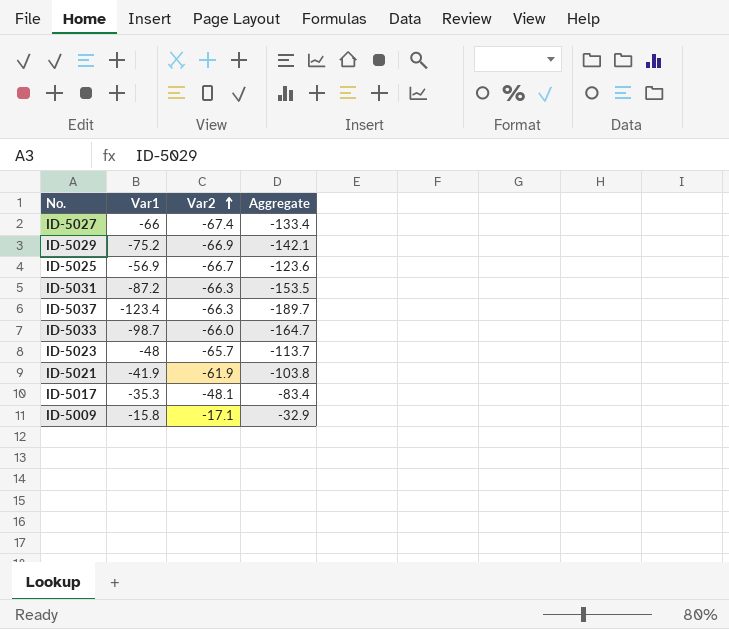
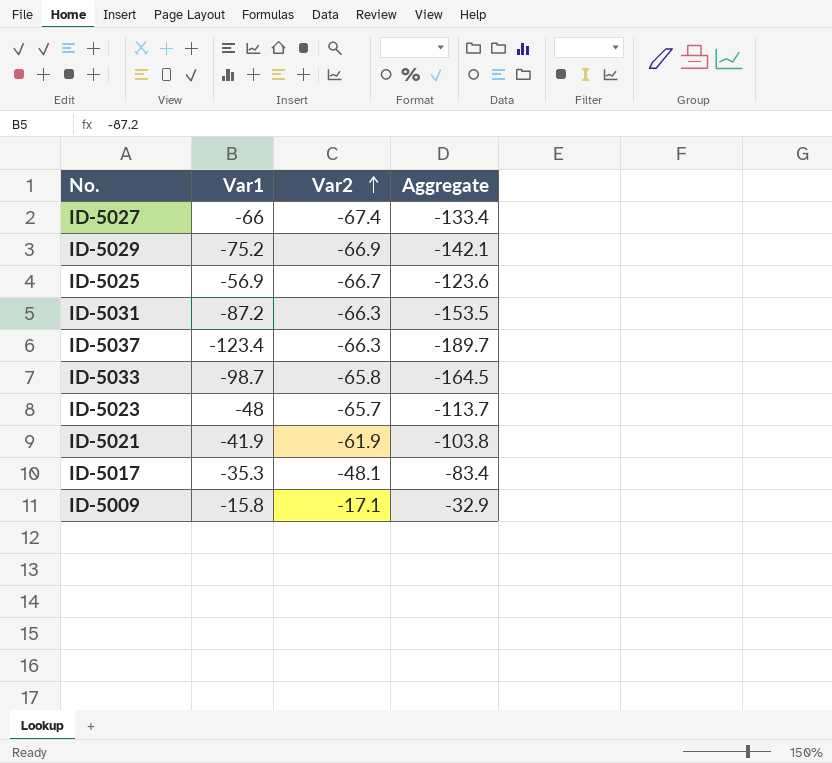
ID-5033 | Var2: -66.0 -> -65.8
ID-5033 | Aggregate: -164.7 -> -164.5

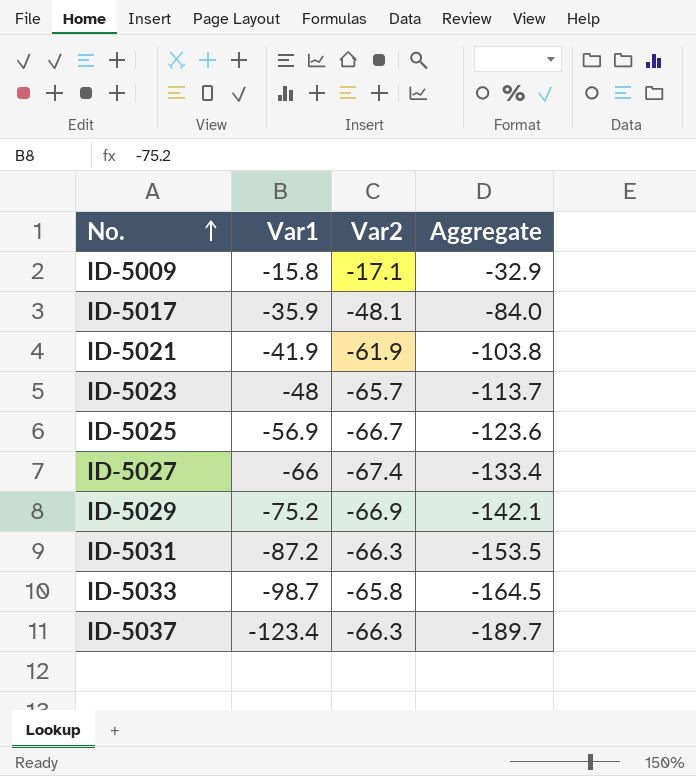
row order: Var2 ascending -> No. ascending
ID-5017 | Var1: -35.3 -> -35.9
ID-5017 | Aggregate: -83.4 -> -84.0

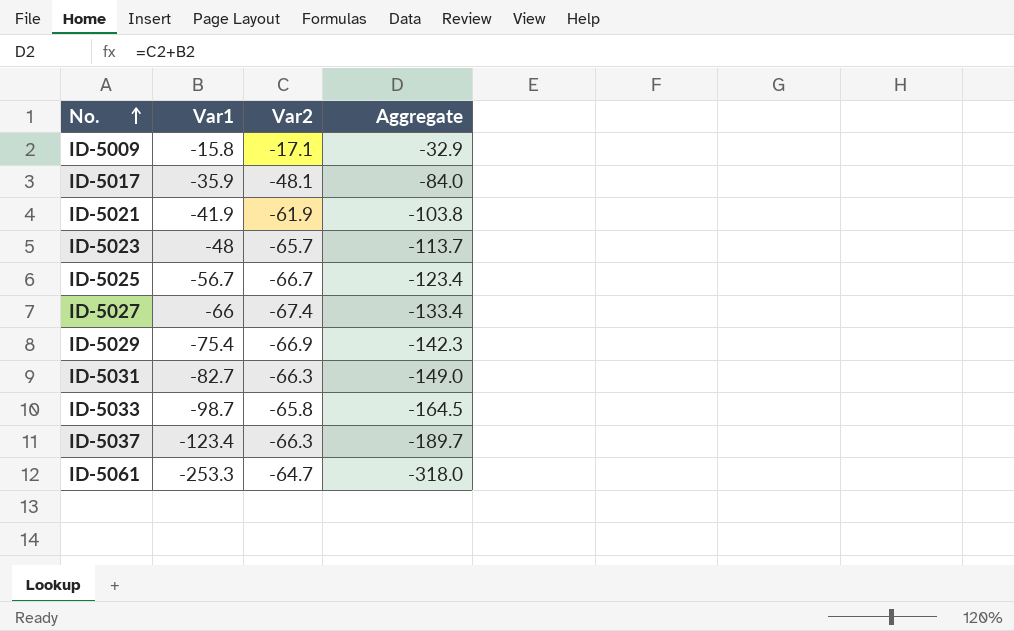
ID-5025 | Var1: -56.9 -> -56.7
ID-5025 | Aggregate: -123.6 -> -123.4
ID-5029 | Var1: -75.2 -> -75.4
ID-5029 | Aggregate: -142.1 -> -142.3
ID-5031 | Var1: -87.2 -> -82.7
ID-5031 | Aggregate: -153.5 -> -149.0
row ID-5061: none -> -253.3 | -64.7 | -318.0

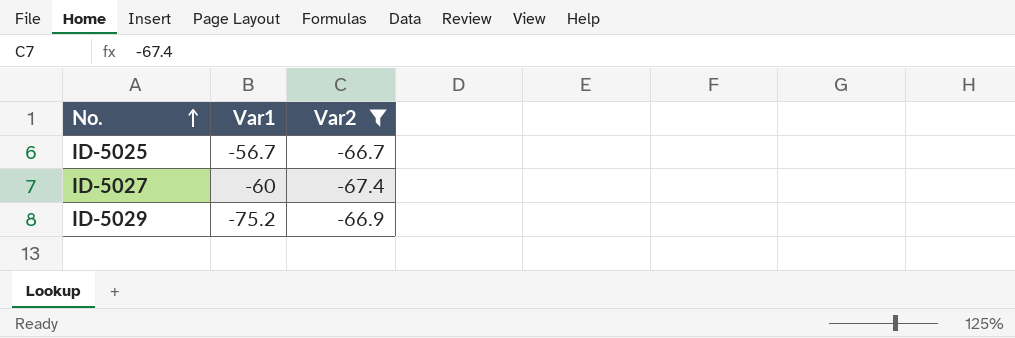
filter: none -> Var2 <= -66.7
column Aggregate | formula: [Var1] + [Var2] -> none
ID-5027 | Var1: -66 -> -60
ID-5029 | Var1: -75.4 -> -75.2

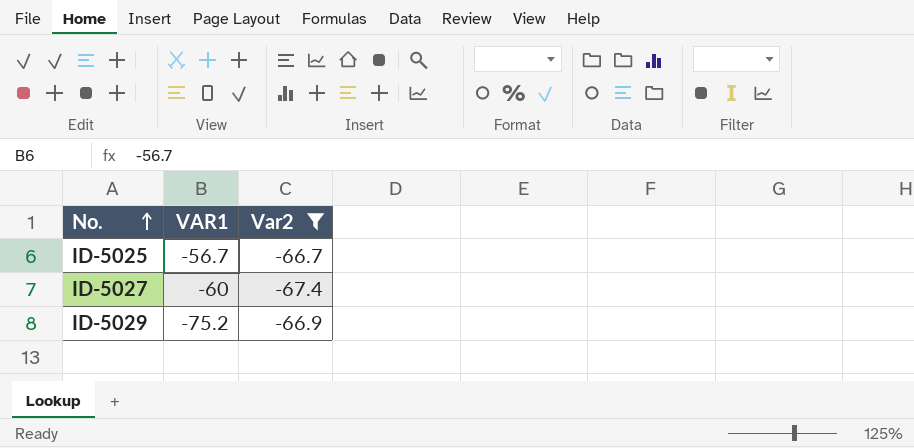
column name: Var1 -> VAR1

